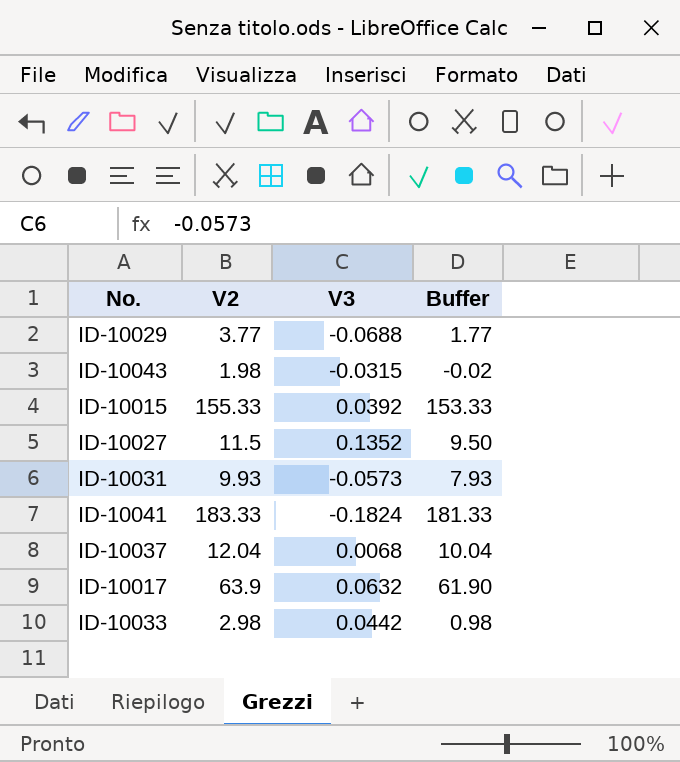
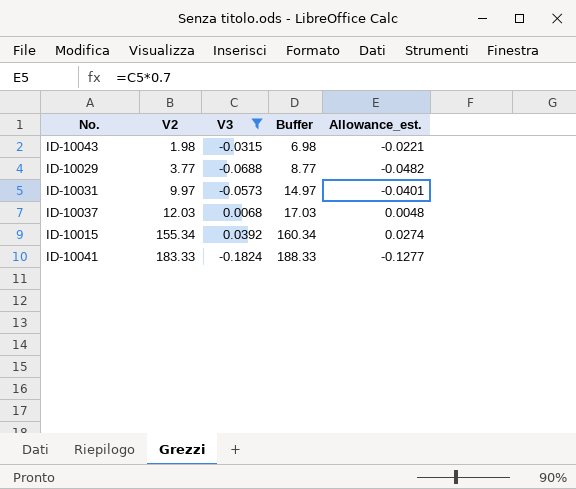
filter: none -> V3 <= 0.0392
row order: none -> V2 ascending
column Buffer | formula: [V2] - 2 -> [V2] + 5
column Allowance_est. | formula: none -> [V3] * 0.7
ID-10031 | V2: 9.93 -> 9.97
ID-10037 | V2: 12.04 -> 12.03
ID-10015 | V2: 155.33 -> 155.34

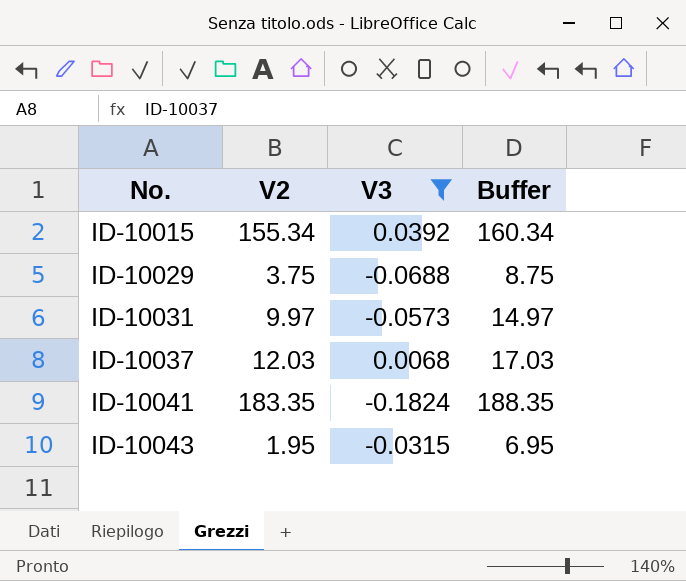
row order: V2 ascending -> No. ascending
column Allowance_est. | formula: [V3] * 0.7 -> none
ID-10029 | V2: 3.77 -> 3.75
ID-10029 | Buffer: 8.77 -> 8.75
ID-10041 | V2: 183.33 -> 183.35
ID-10041 | Buffer: 188.33 -> 188.35
ID-10043 | V2: 1.98 -> 1.95
ID-10043 | Buffer: 6.98 -> 6.95

